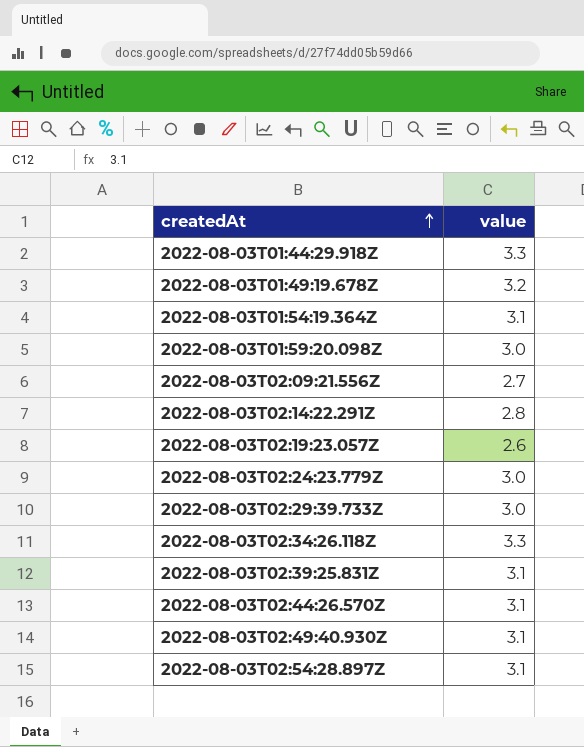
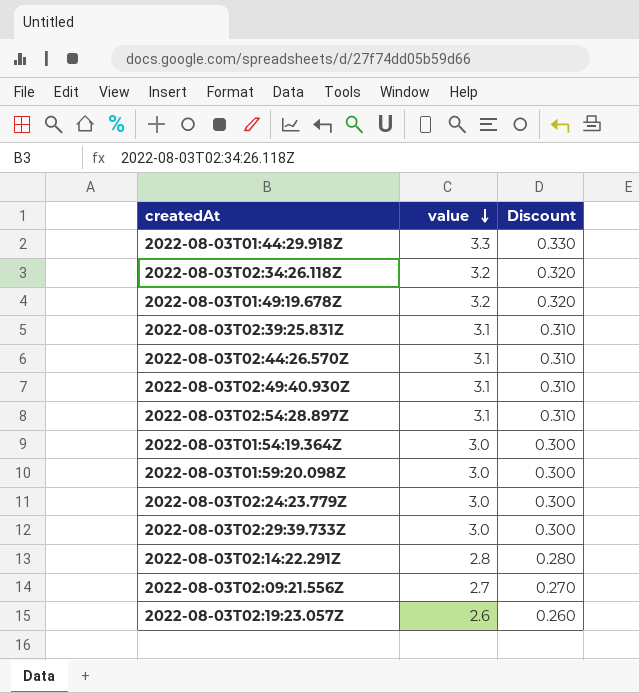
row order: createdAt ascending -> value descending
column Discount | formula: none -> [value] * 0.1
2022-08-03T02:34:26.118Z | value: 3.3 -> 3.2
2022-08-03T01:54:19.364Z | value: 3.1 -> 3.0

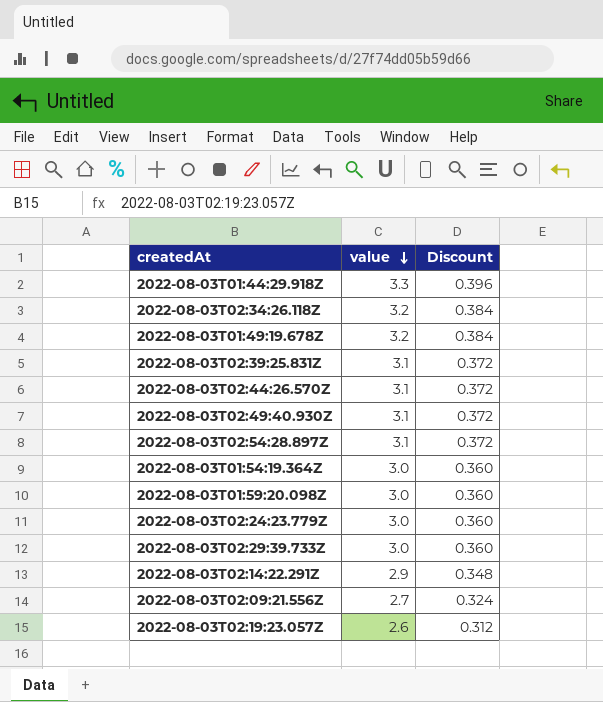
column Discount | formula: [value] * 0.1 -> [value] * 0.12
2022-08-03T02:14:22.291Z | value: 2.8 -> 2.9

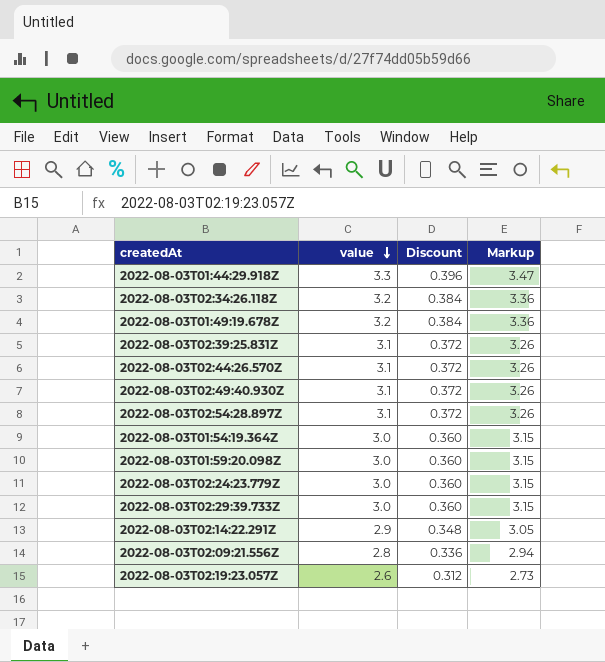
column Markup | formula: none -> [value] * 1.05
2022-08-03T02:09:21.556Z | value: 2.7 -> 2.8
2022-08-03T02:09:21.556Z | Discount: 0.324 -> 0.336

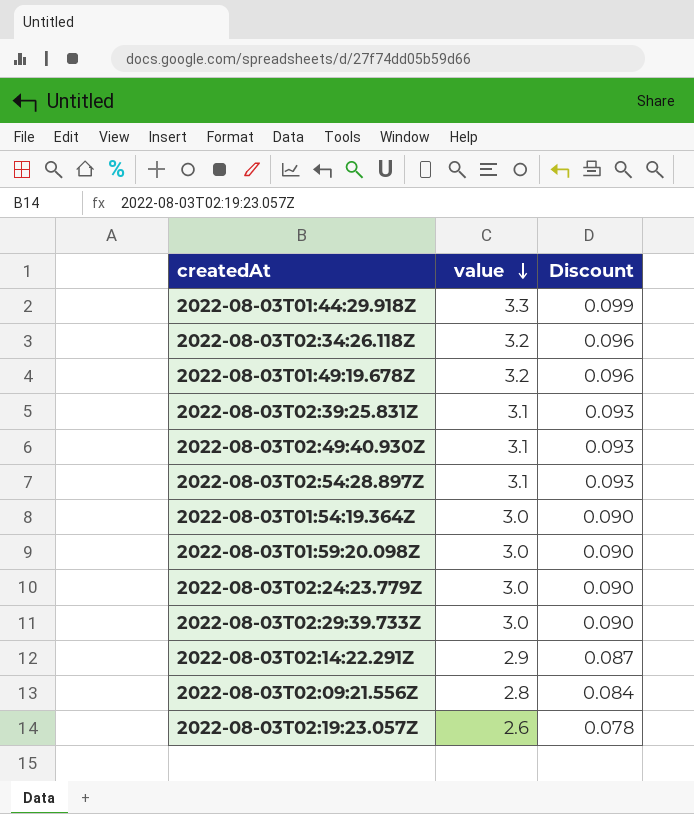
column Markup | formula: [value] * 1.05 -> none
column Discount | formula: [value] * 0.12 -> [value] * 0.03
row 2022-08-03T02:44:26.570Z: 3.1 | 0.372 | 3.26 -> none

